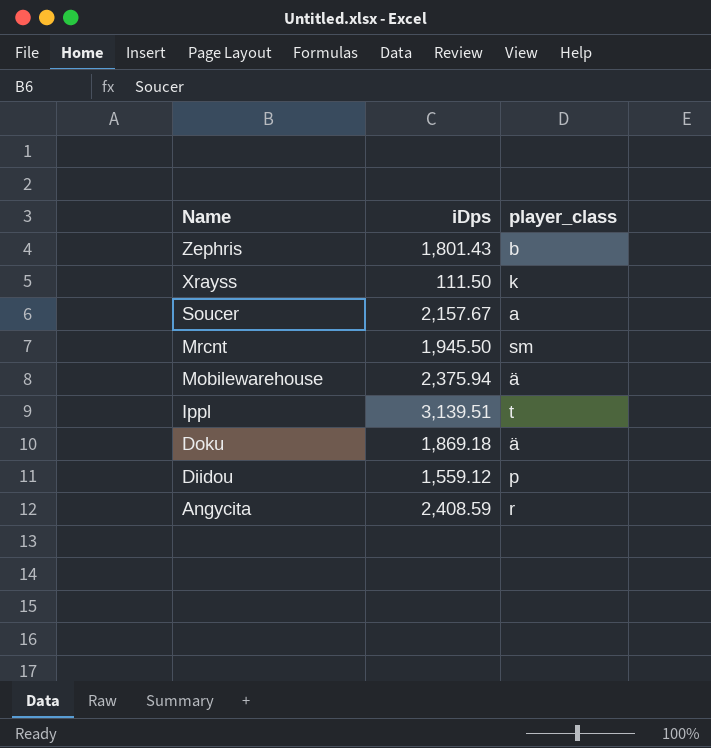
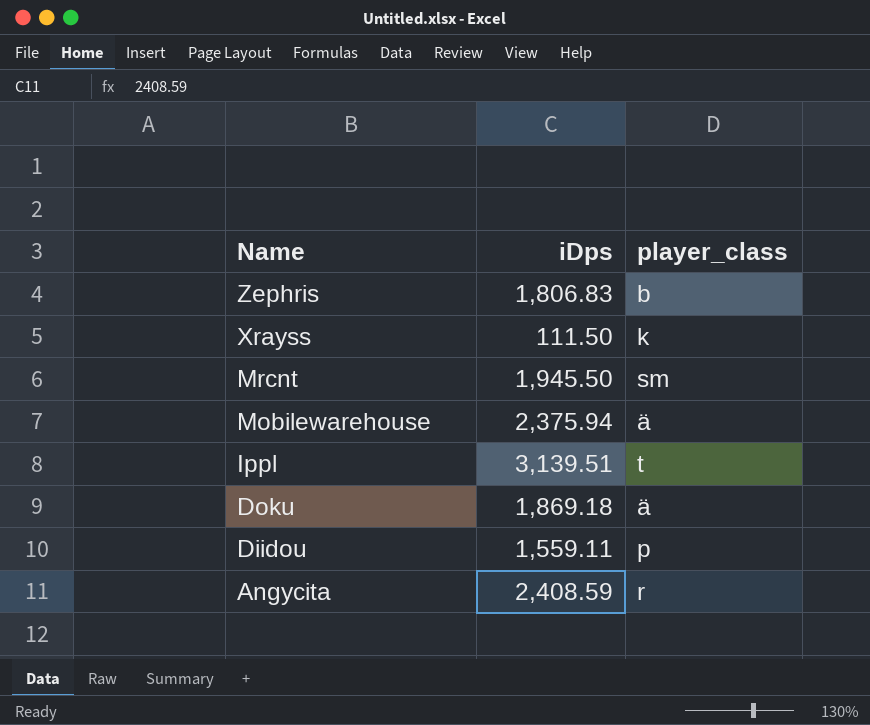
row Soucer: 2,157.67 | a -> none
Zephris | iDps: 1,801.43 -> 1,806.83
Diidou | iDps: 1,559.12 -> 1,559.11

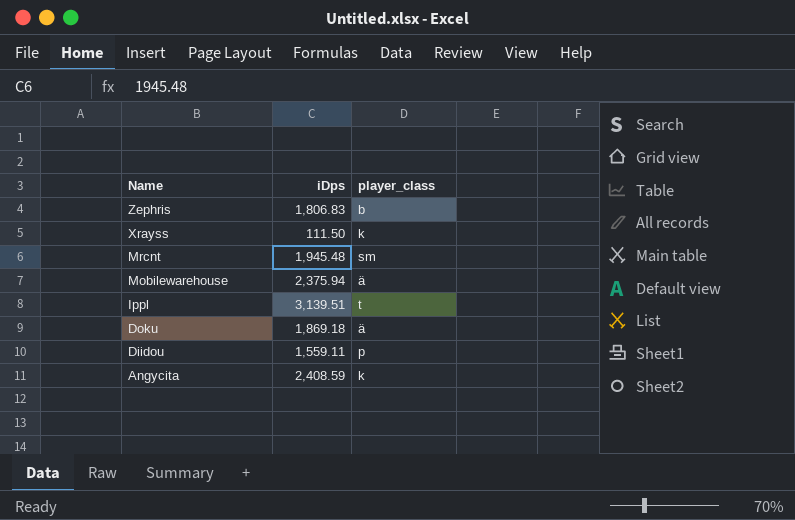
Mrcnt | iDps: 1,945.50 -> 1,945.48
Angycita | player_class: r -> k

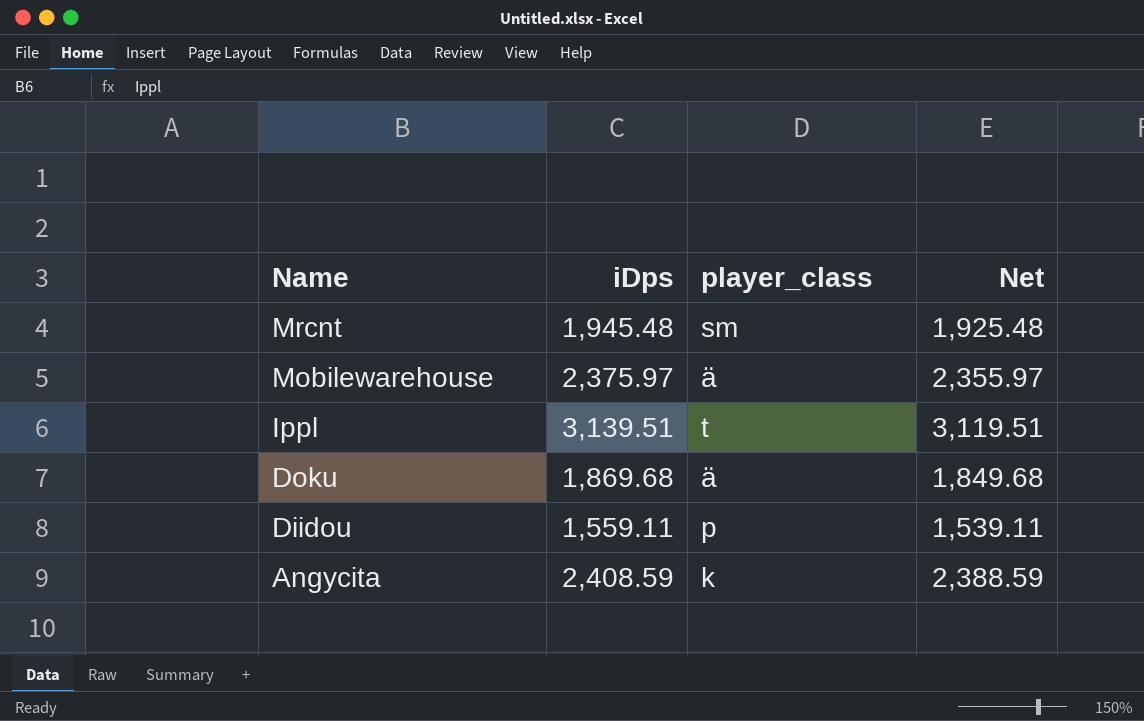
column Net | formula: none -> [iDps] - 20
row Zephris: 1,806.83 | b -> none
row Xrayss: 111.50 | k -> none
Mobilewarehouse | iDps: 2,375.94 -> 2,375.97
Doku | iDps: 1,869.18 -> 1,869.68

